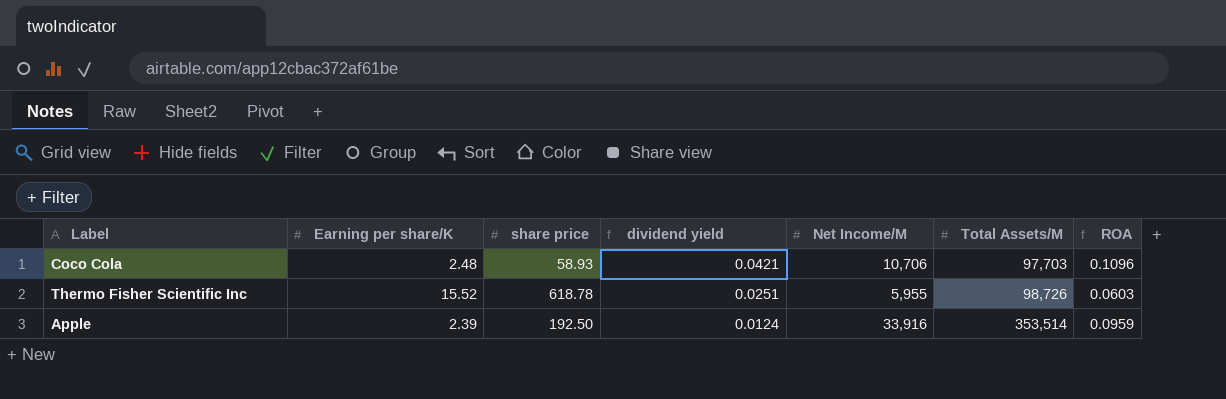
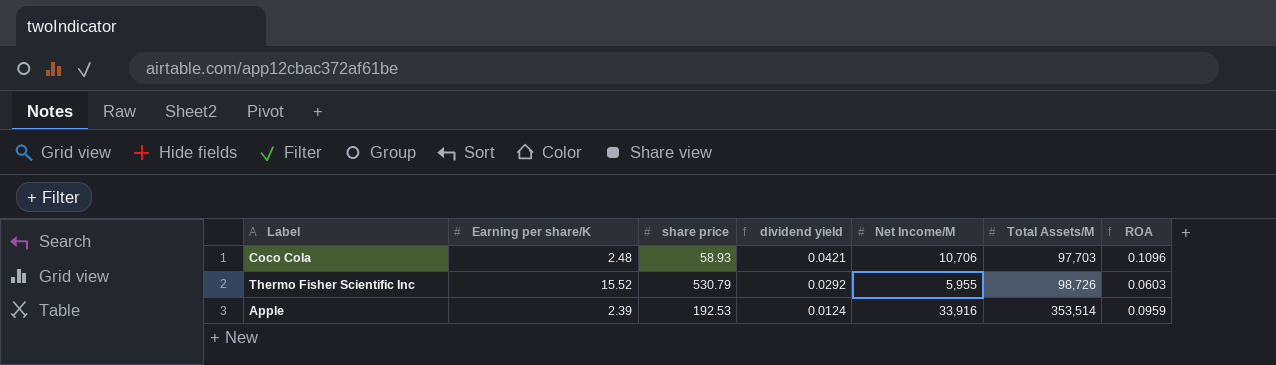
Thermo Fisher Scientific Inc | share price: 618.78 -> 530.79
Thermo Fisher Scientific Inc | dividend yield: 0.0251 -> 0.0292
Apple | share price: 192.50 -> 192.53

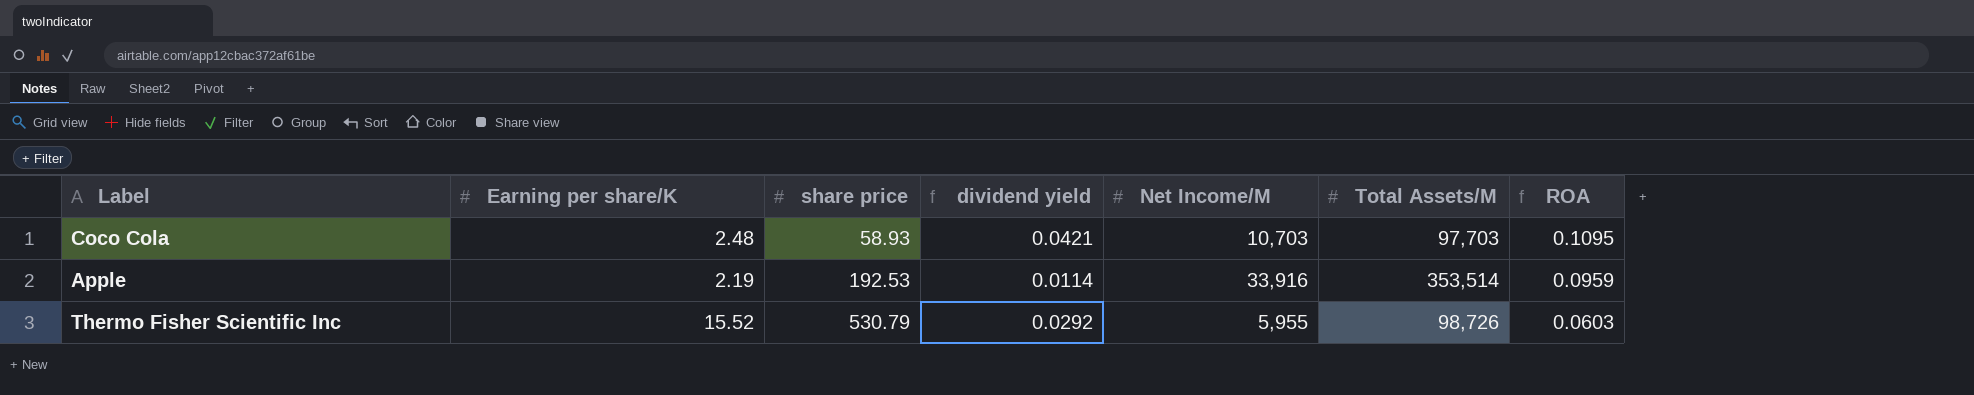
row order: dividend yield descending -> share price ascending
Coco Cola | Net Income/M: 10,706 -> 10,703
Coco Cola | ROA: 0.1096 -> 0.1095
Apple | Earning per share/K: 2.39 -> 2.19
Apple | dividend yield: 0.0124 -> 0.0114

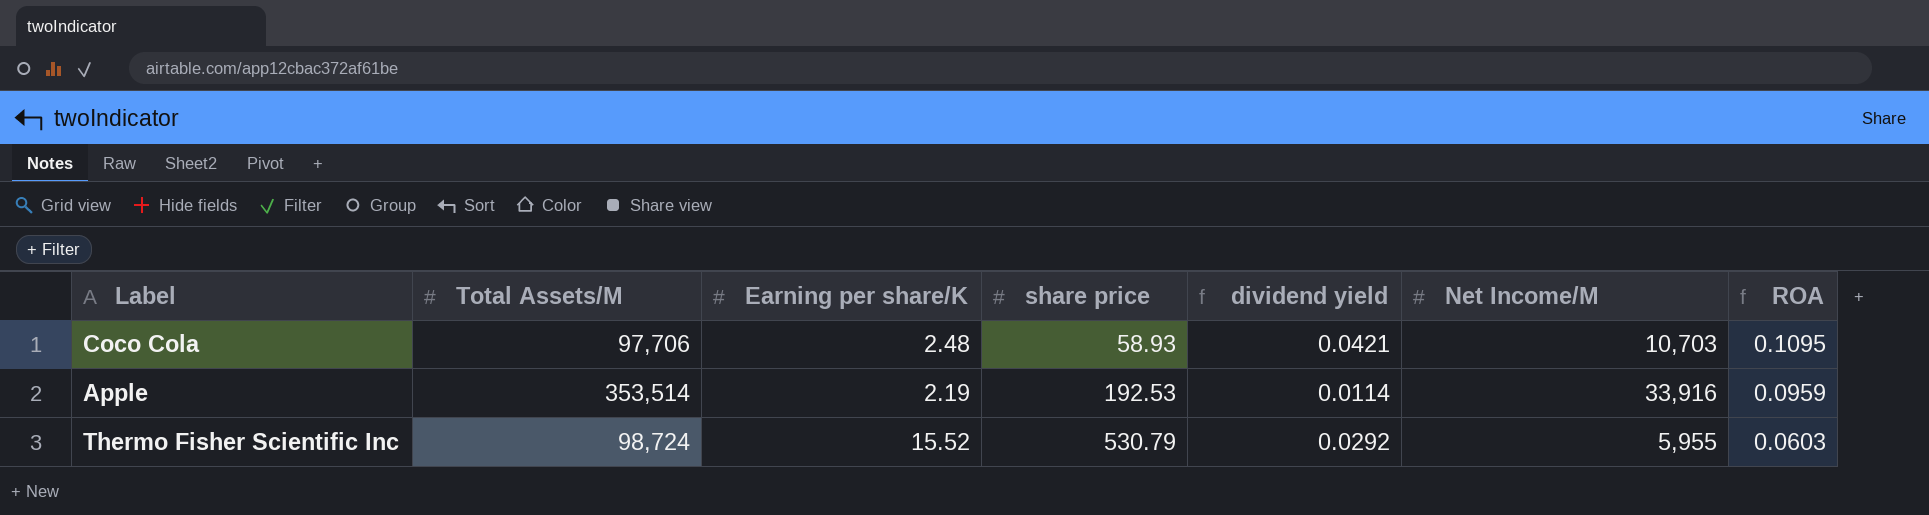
column Total Assets/M | position: 6 -> 2
Coco Cola | Total Assets/M: 97,703 -> 97,706
Thermo Fisher Scientific Inc | Total Assets/M: 98,726 -> 98,724

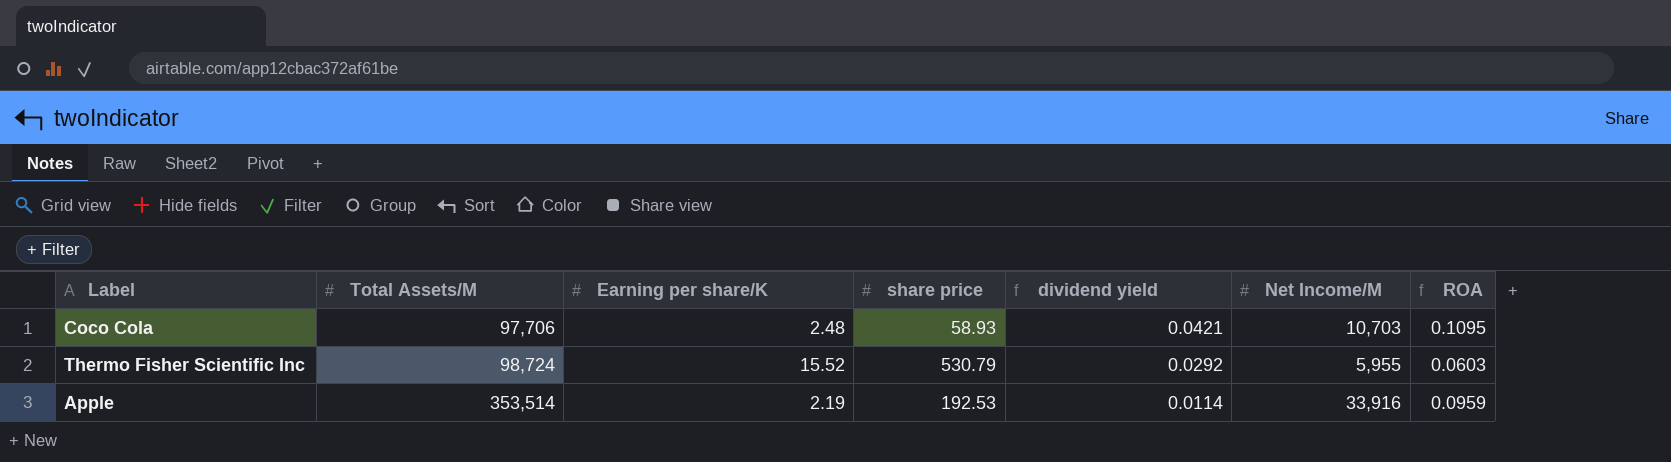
row order: share price ascending -> Total Assets/M ascending

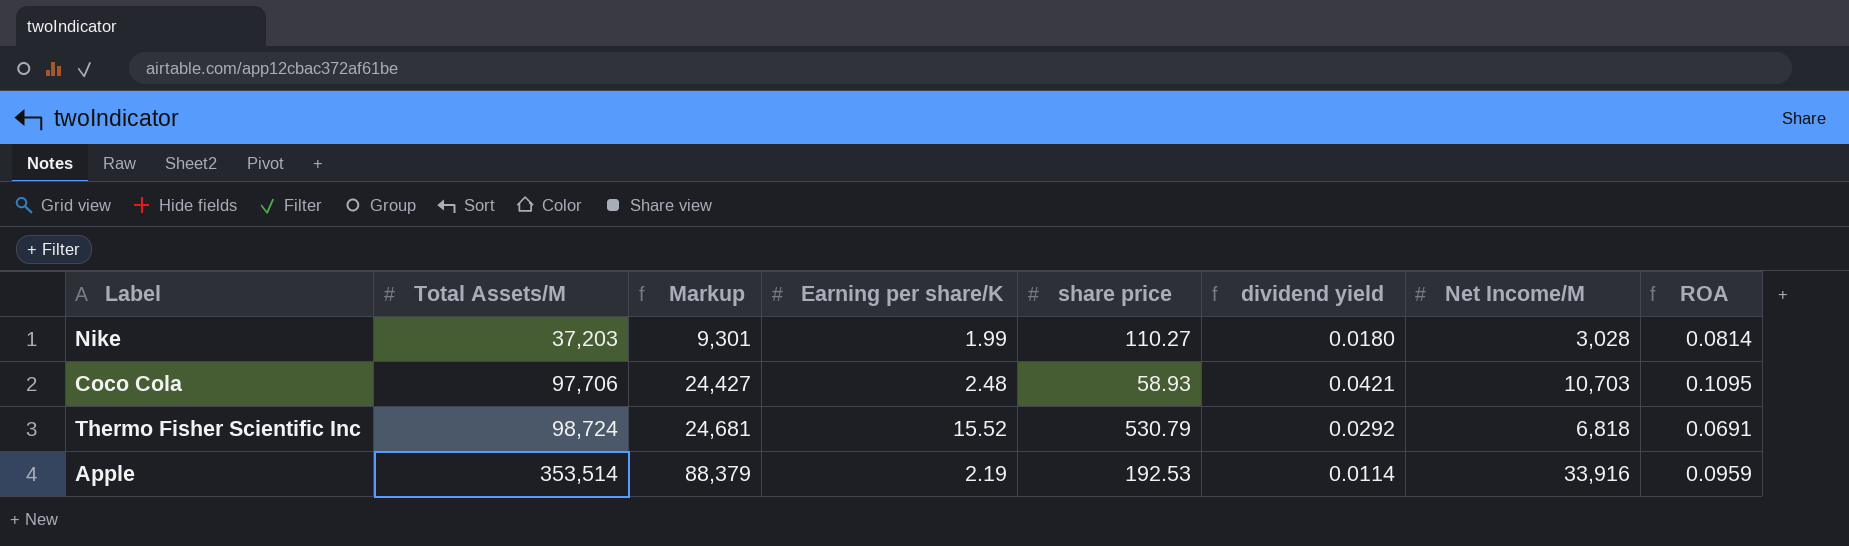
column Markup | formula: none -> [Total Assets/M] * 0.25
row Nike: none -> 37,203 | 9,301 | 1.99 | 110.27 | 0.0180 | 3,028 | 0.0814
Thermo Fisher Scientific Inc | Net Income/M: 5,955 -> 6,818
Thermo Fisher Scientific Inc | ROA: 0.0603 -> 0.0691

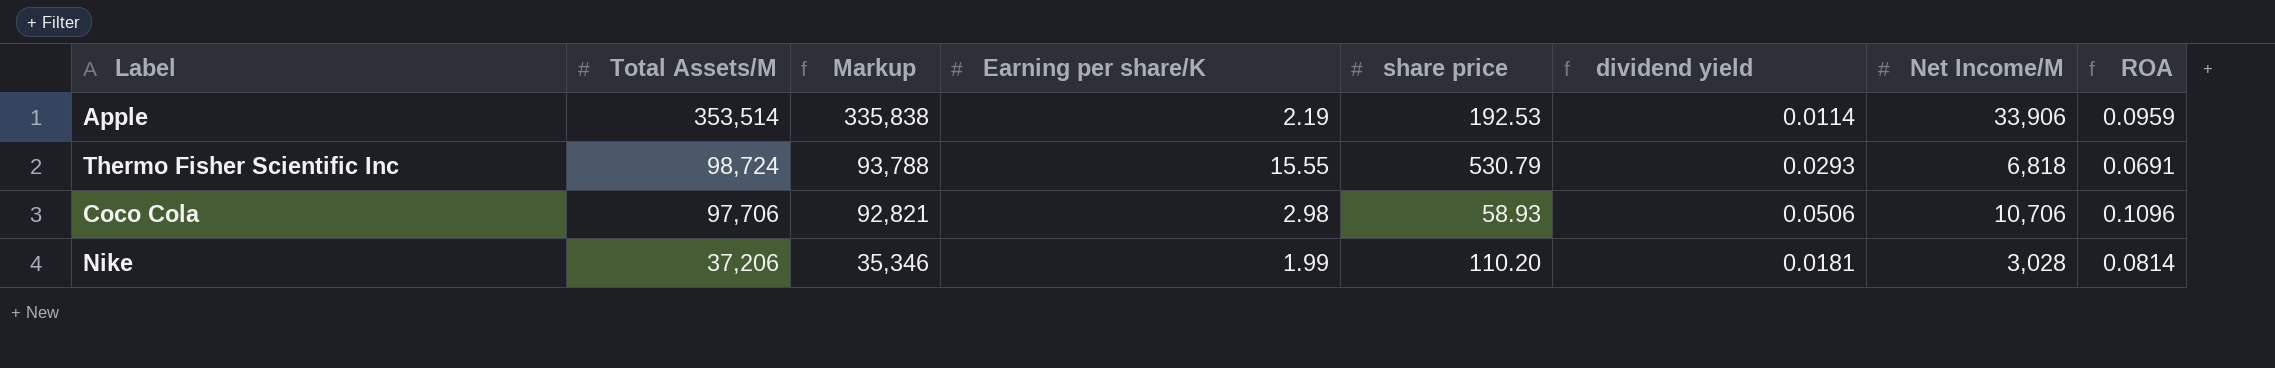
row order: Total Assets/M ascending -> Total Assets/M descending
column Markup | formula: [Total Assets/M] * 0.25 -> [Total Assets/M] * 0.95
Apple | Net Income/M: 33,916 -> 33,906
Thermo Fisher Scientific Inc | Earning per share/K: 15.52 -> 15.55
Thermo Fisher Scientific Inc | dividend yield: 0.0292 -> 0.0293
Coco Cola | Earning per share/K: 2.48 -> 2.98
Coco Cola | dividend yield: 0.0421 -> 0.0506
Coco Cola | Net Income/M: 10,703 -> 10,706
Coco Cola | ROA: 0.1095 -> 0.1096
Nike | Total Assets/M: 37,203 -> 37,206
Nike | share price: 110.27 -> 110.20
Nike | dividend yield: 0.0180 -> 0.0181

